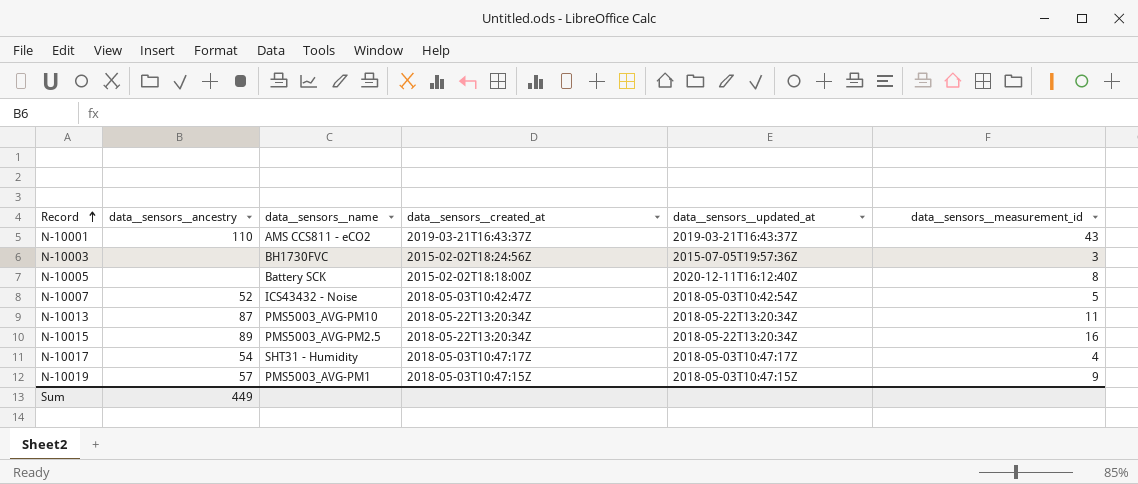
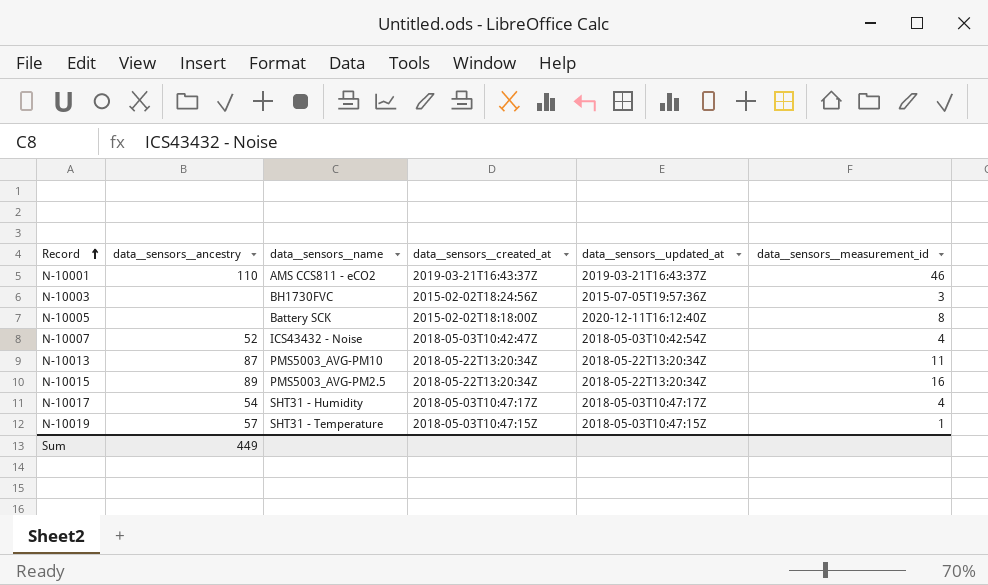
N-10001 | data__sensors__measurement_id: 43 -> 46
N-10007 | data__sensors__measurement_id: 5 -> 4
N-10019 | data__sensors__name: PMS5003_AVG-PM1 -> SHT31 - Temperature
N-10019 | data__sensors__measurement_id: 9 -> 1

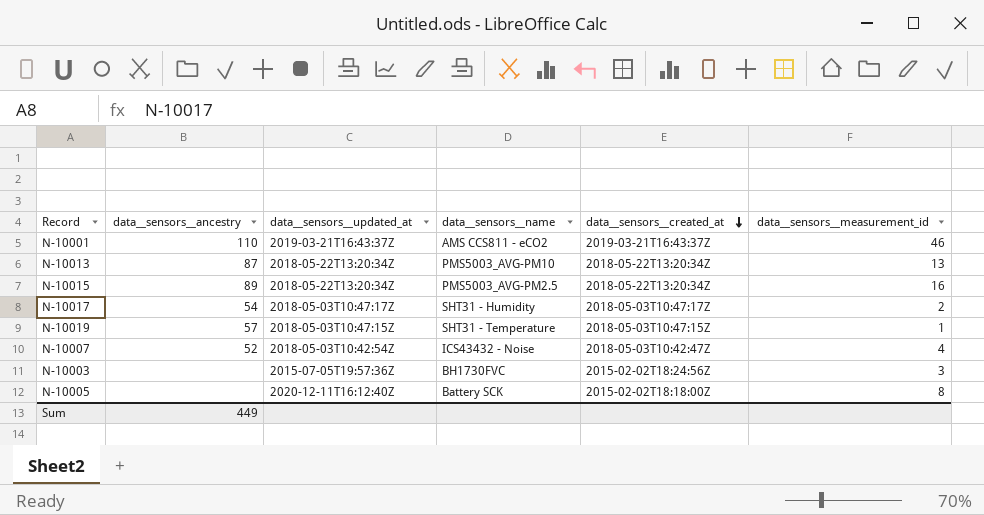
row order: Record ascending -> data__sensors__created_at descending
column data__sensors__updated_at | position: 5 -> 3
N-10013 | data__sensors__measurement_id: 11 -> 13
N-10017 | data__sensors__measurement_id: 4 -> 2

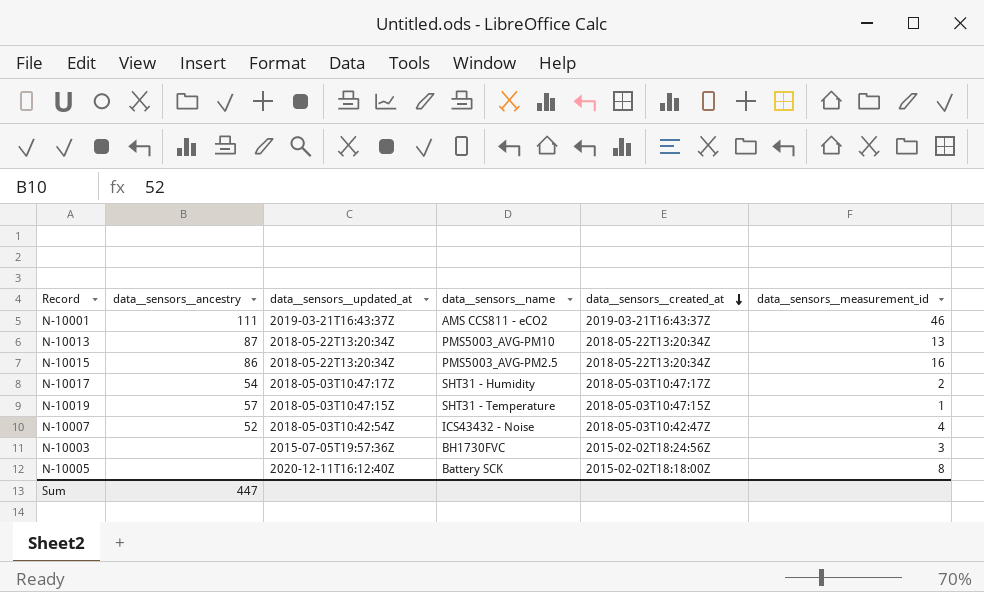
N-10001 | data__sensors__ancestry: 110 -> 111
N-10015 | data__sensors__ancestry: 89 -> 86
Sum | data__sensors__ancestry: 449 -> 447

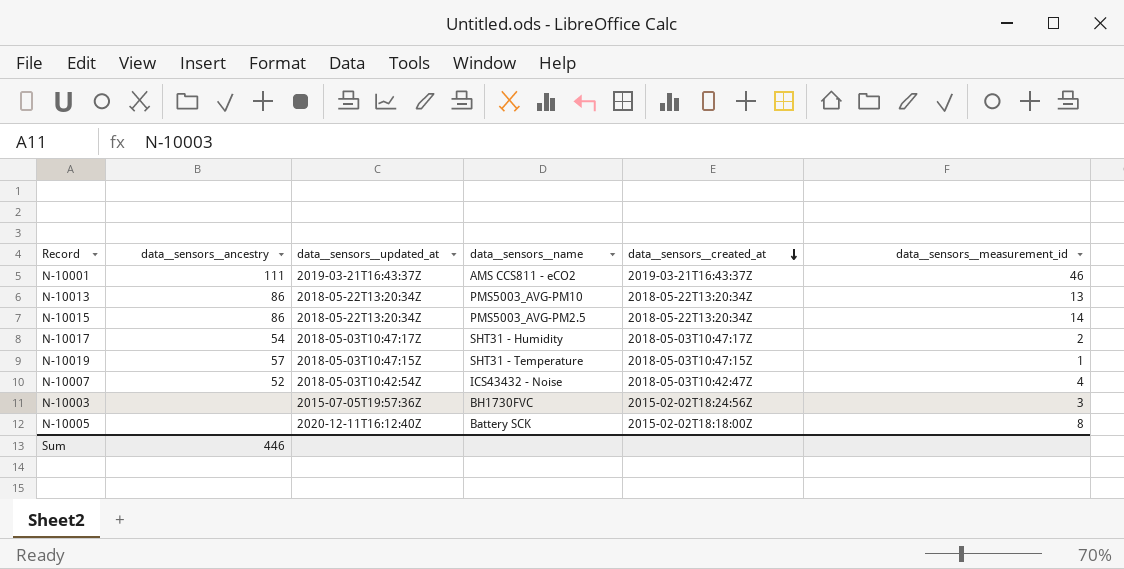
N-10013 | data__sensors__ancestry: 87 -> 86
N-10015 | data__sensors__measurement_id: 16 -> 14
Sum | data__sensors__ancestry: 447 -> 446

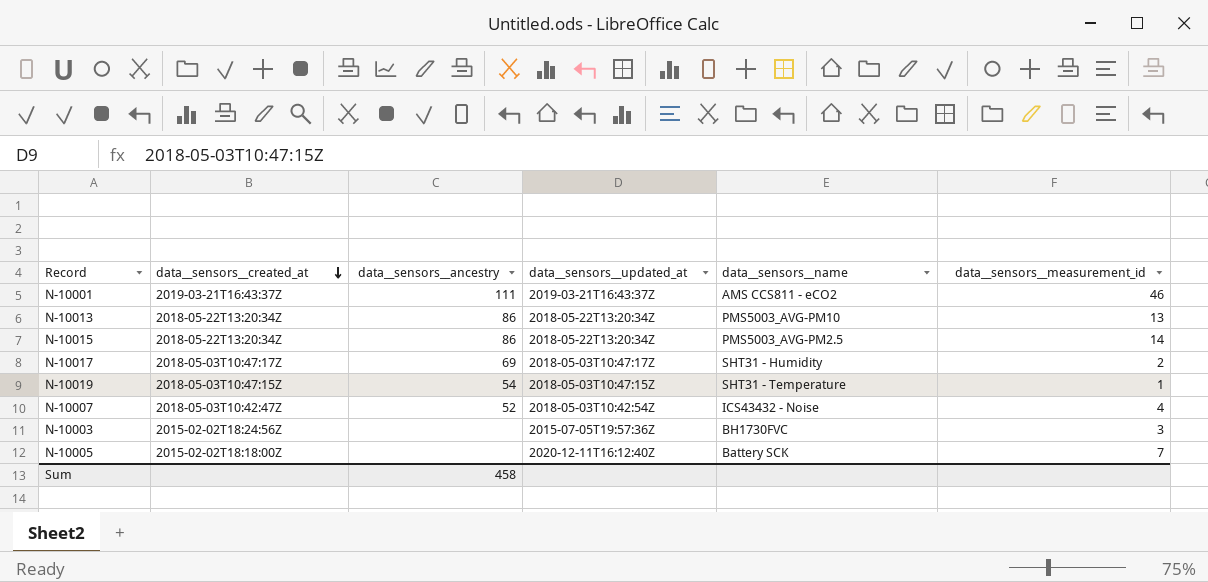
column data__sensors__created_at | position: 5 -> 2
N-10017 | data__sensors__ancestry: 54 -> 69
N-10019 | data__sensors__ancestry: 57 -> 54
N-10005 | data__sensors__measurement_id: 8 -> 7
Sum | data__sensors__ancestry: 446 -> 458

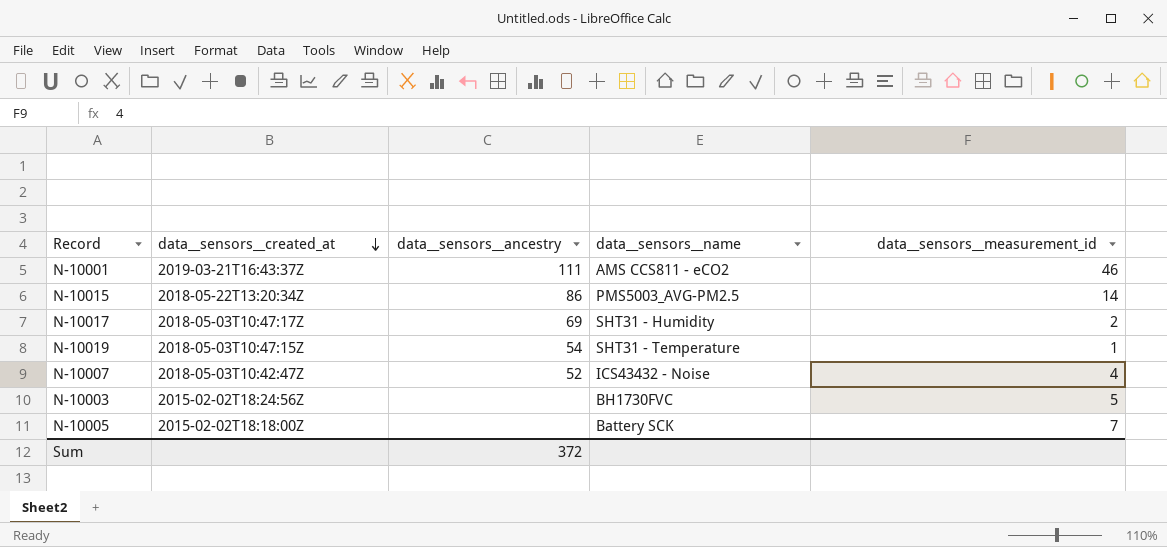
column data__sensors__updated_at | position: 4 -> none
row N-10013: 2018-05-22T13:20:34Z | 86 | 2018-05-22T13:20:34Z | PMS5003_AVG-PM10 | 13 -> none
N-10003 | data__sensors__measurement_id: 3 -> 5
Sum | data__sensors__ancestry: 458 -> 372

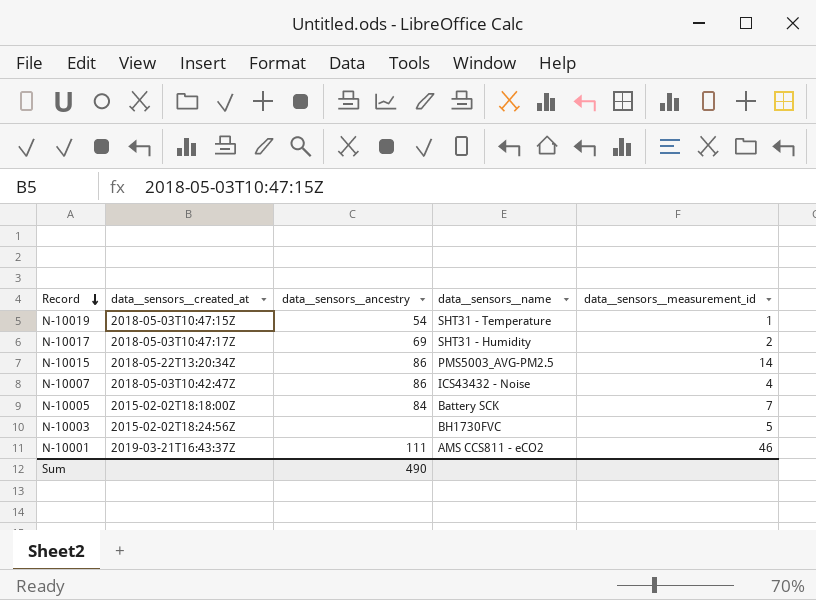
row order: data__sensors__created_at descending -> Record descending
N-10007 | data__sensors__ancestry: 52 -> 86
N-10005 | data__sensors__ancestry: none -> 84
Sum | data__sensors__ancestry: 372 -> 490

